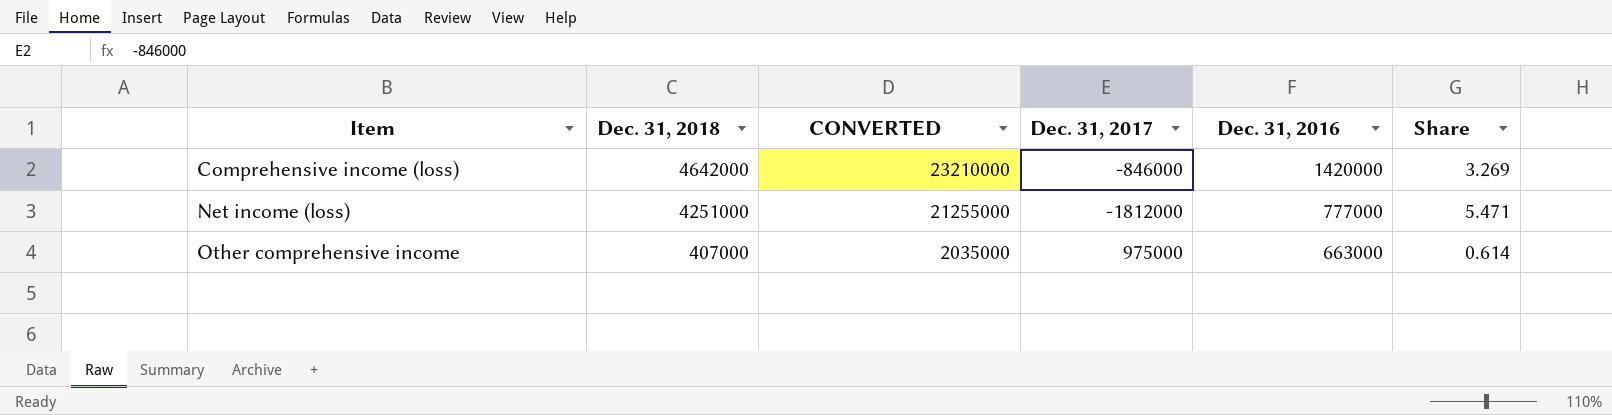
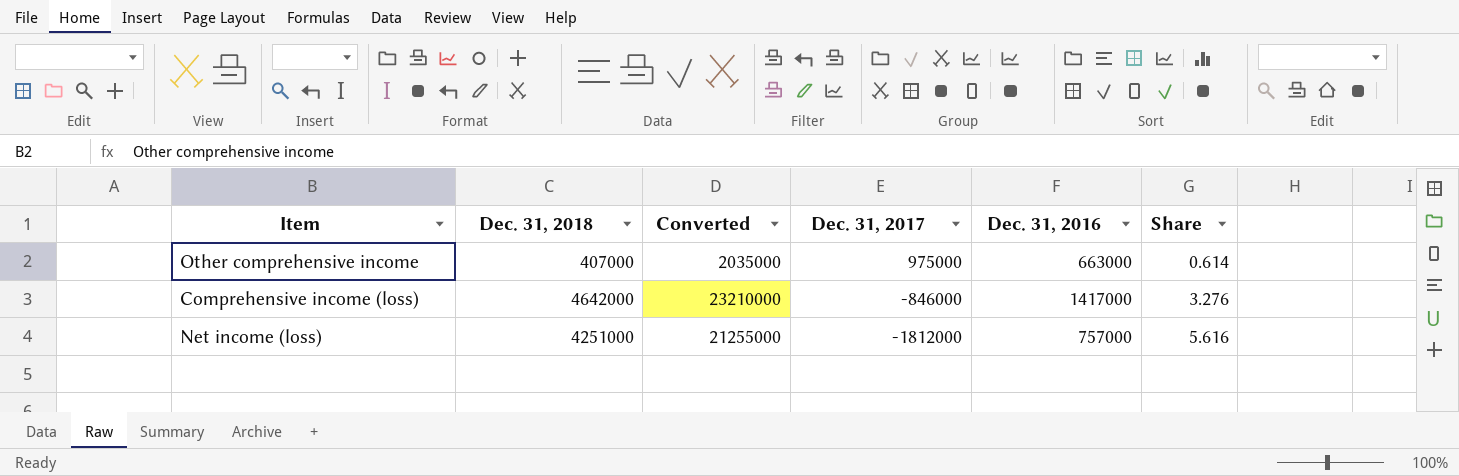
row order: Item ascending -> Dec. 31, 2017 descending
column name: CONVERTED -> Converted
Comprehensive income (loss) | Dec. 31, 2016: 1420000 -> 1417000
Comprehensive income (loss) | Share: 3.269 -> 3.276
Net income (loss) | Dec. 31, 2016: 777000 -> 757000
Net income (loss) | Share: 5.471 -> 5.616

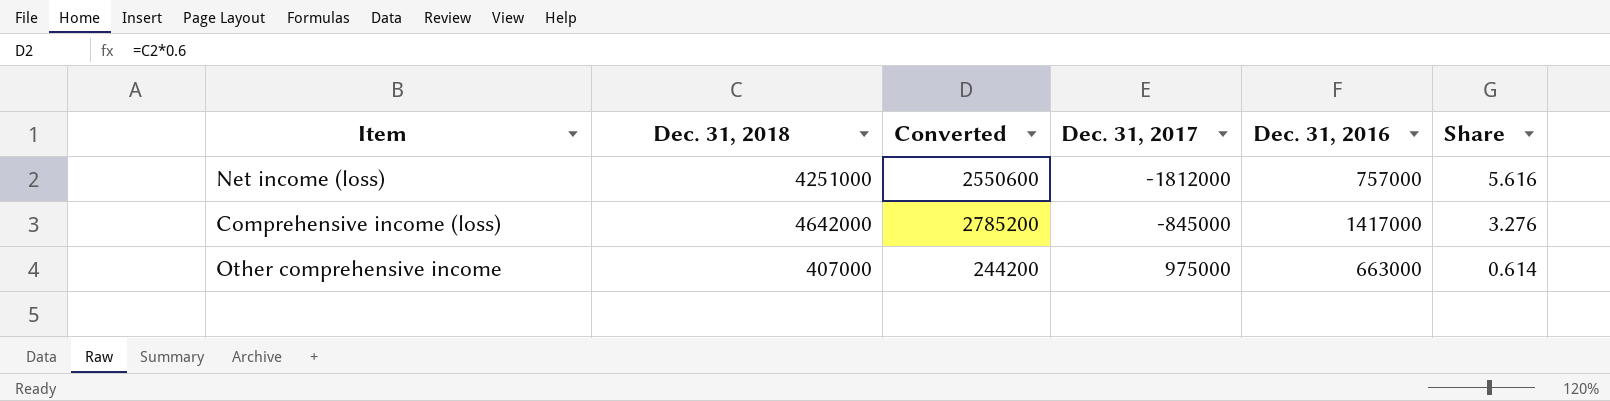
row order: Dec. 31, 2017 descending -> Dec. 31, 2017 ascending
column Converted | formula: [Dec. 31, 2018] * 5 -> [Dec. 31, 2018] * 0.6
Comprehensive income (loss) | Dec. 31, 2017: -846000 -> -845000

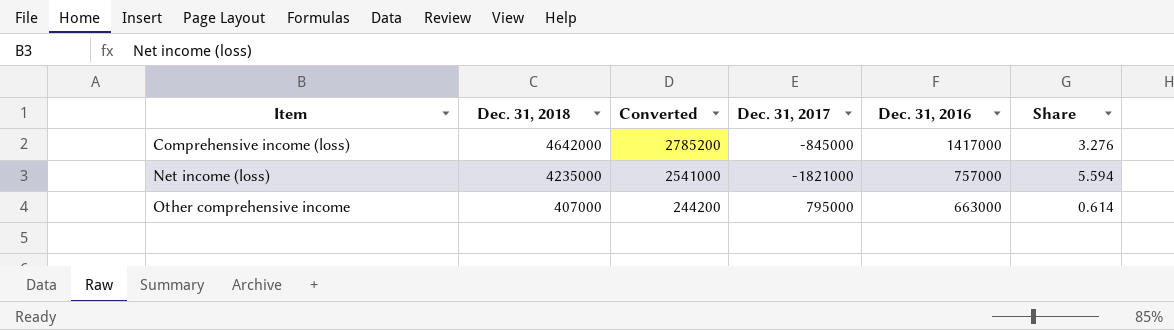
row order: Dec. 31, 2017 ascending -> Item ascending
Net income (loss) | Dec. 31, 2018: 4251000 -> 4235000
Net income (loss) | Converted: 2550600 -> 2541000
Net income (loss) | Dec. 31, 2017: -1812000 -> -1821000
Net income (loss) | Share: 5.616 -> 5.594
Other comprehensive income | Dec. 31, 2017: 975000 -> 795000

